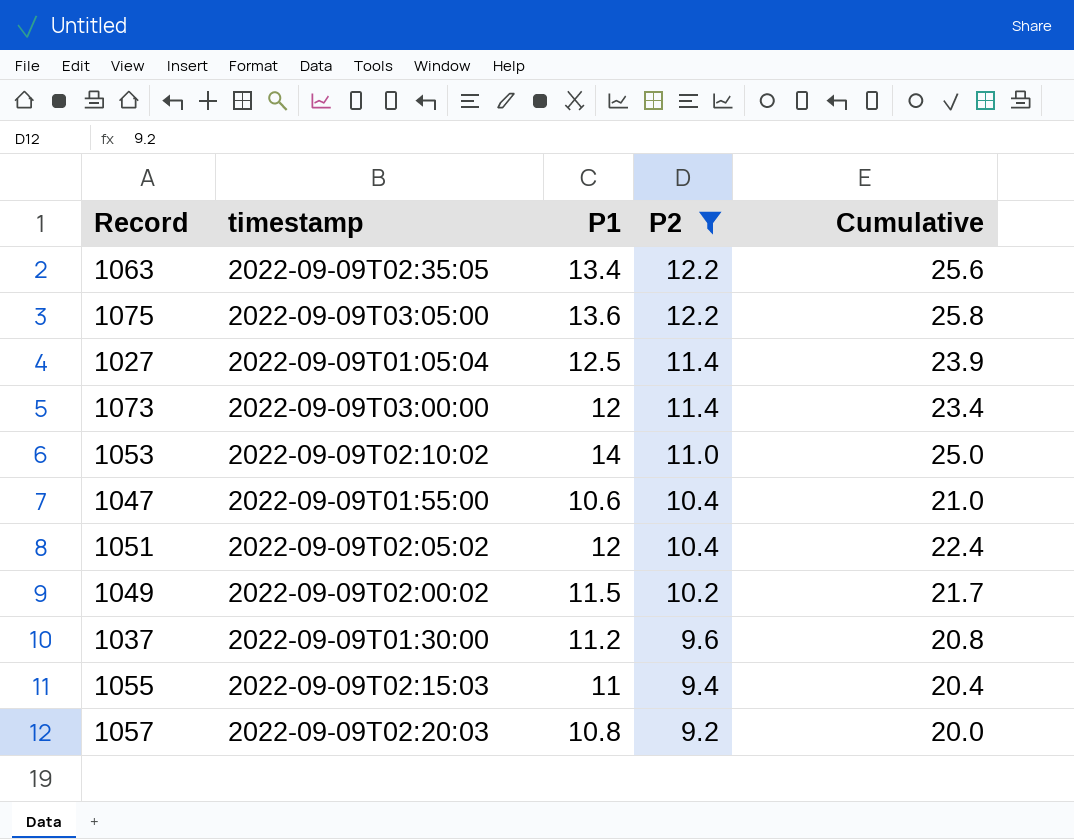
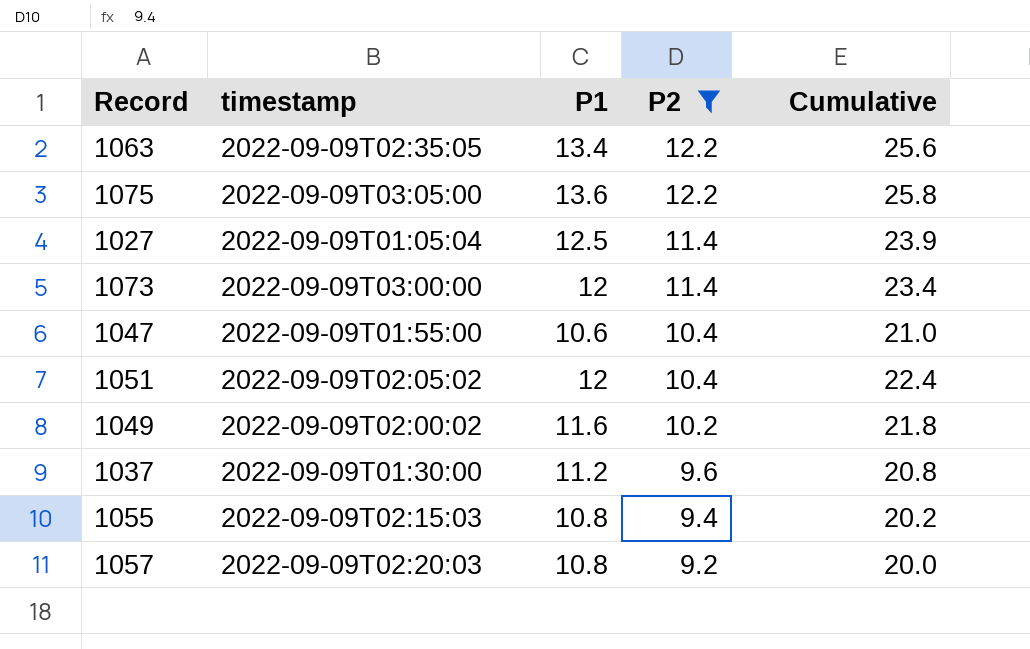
row 1053: 2022-09-09T02:10:02 | 14 | 11.0 | 25.0 -> none
1049 | P1: 11.5 -> 11.6
1049 | Cumulative: 21.7 -> 21.8
1055 | P1: 11 -> 10.8
1055 | Cumulative: 20.4 -> 20.2

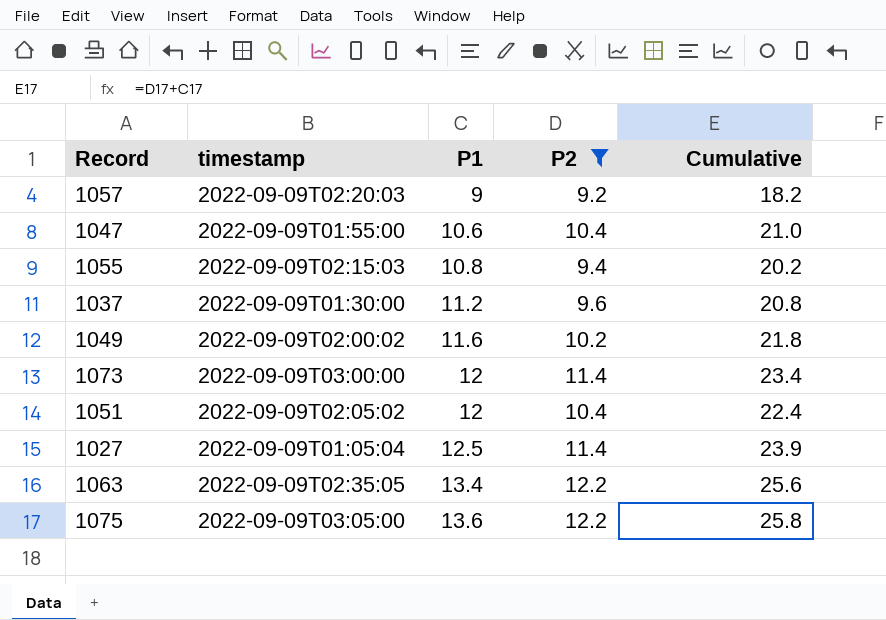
row order: P2 descending -> P1 ascending
1057 | P1: 10.8 -> 9
1057 | Cumulative: 20.0 -> 18.2

